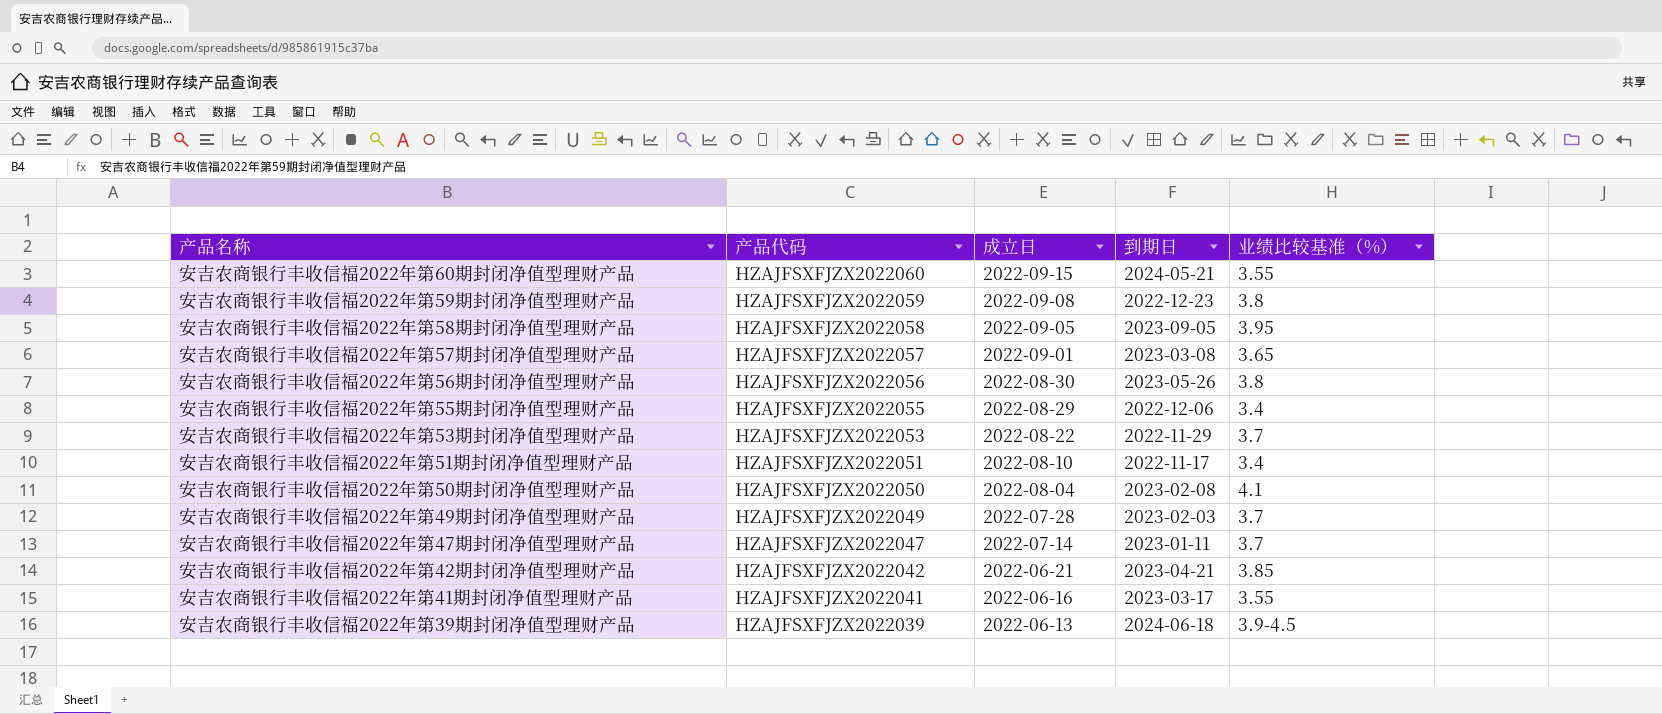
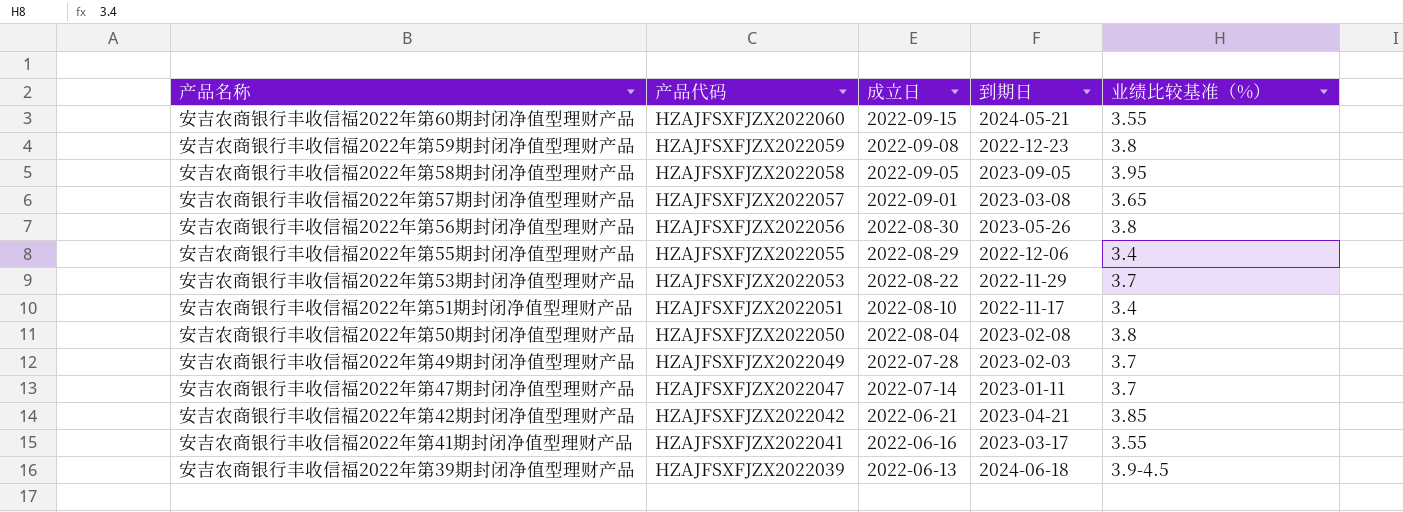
安吉农商银行丰收信福2022年第50期封闭净值型理财产品 | 业绩比较基准（%）: 4.1 -> 3.8

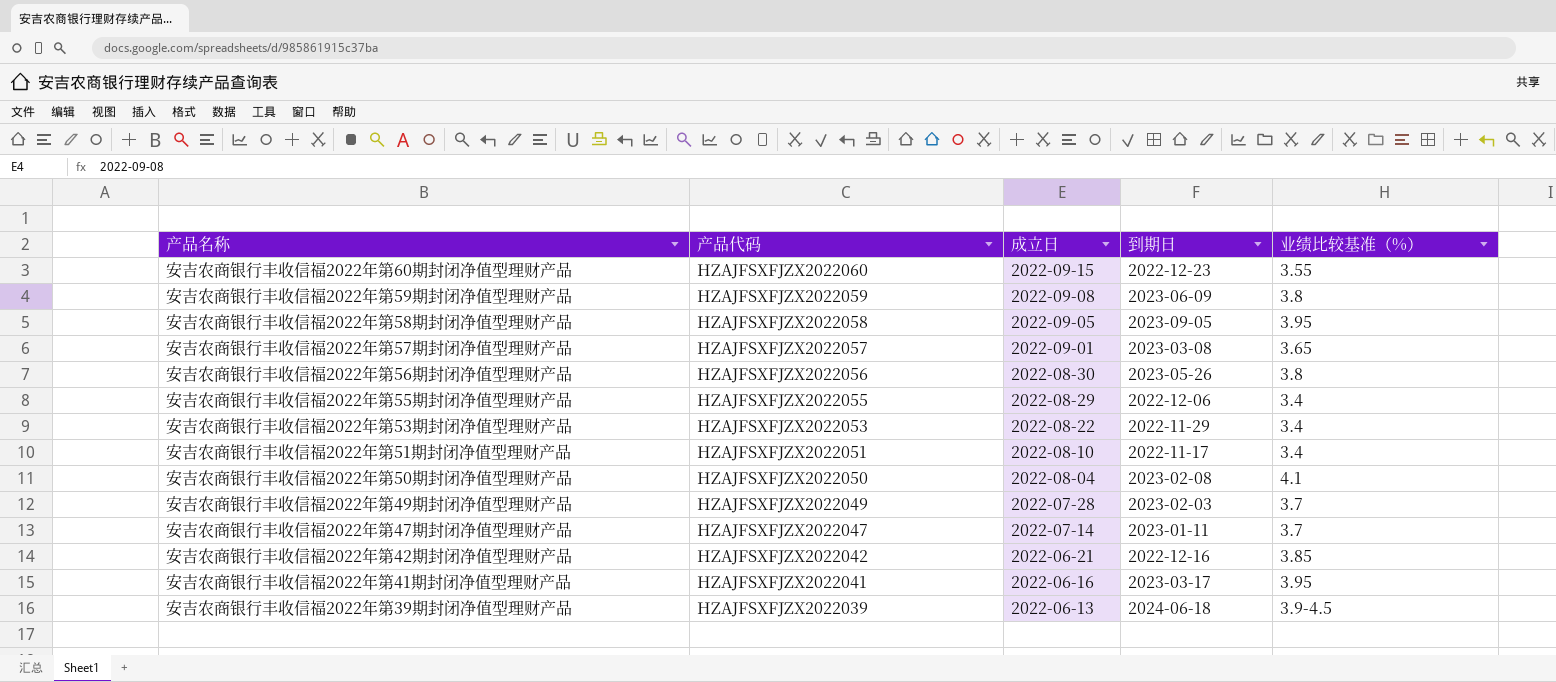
安吉农商银行丰收信福2022年第60期封闭净值型理财产品 | 到期日: 2024-05-21 -> 2022-12-23
安吉农商银行丰收信福2022年第59期封闭净值型理财产品 | 到期日: 2022-12-23 -> 2023-06-09
安吉农商银行丰收信福2022年第53期封闭净值型理财产品 | 业绩比较基准（%）: 3.7 -> 3.4
安吉农商银行丰收信福2022年第50期封闭净值型理财产品 | 业绩比较基准（%）: 3.8 -> 4.1
安吉农商银行丰收信福2022年第42期封闭净值型理财产品 | 到期日: 2023-04-21 -> 2022-12-16
安吉农商银行丰收信福2022年第41期封闭净值型理财产品 | 业绩比较基准（%）: 3.55 -> 3.95

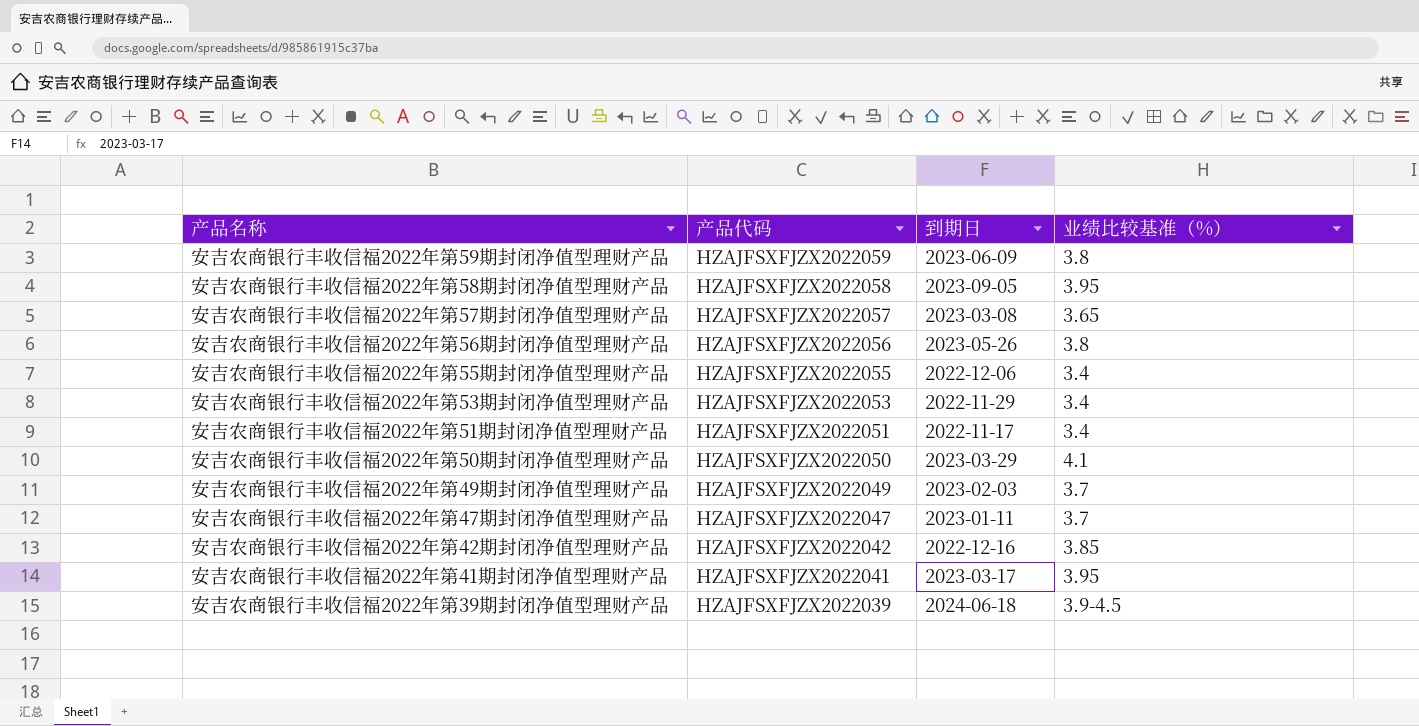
column 成立日 | position: 3 -> none
row 安吉农商银行丰收信福2022年第60期封闭净值型理财产品: HZAJFSXFJZX2022060 | 2022-09-15 | 2022-12-23 | 3.55 -> none
安吉农商银行丰收信福2022年第50期封闭净值型理财产品 | 到期日: 2023-02-08 -> 2023-03-29

